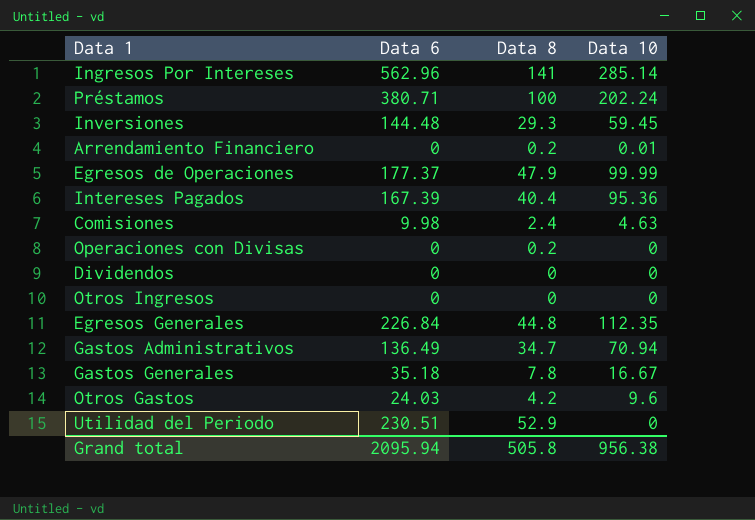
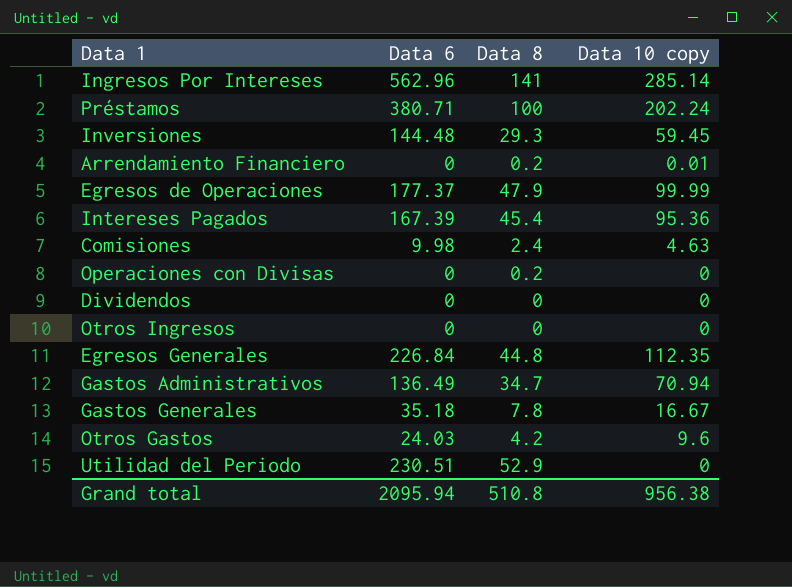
column name: Data 10 -> Data 10 copy
Intereses Pagados | Data 8: 40.4 -> 45.4
Grand total | Data 8: 505.8 -> 510.8

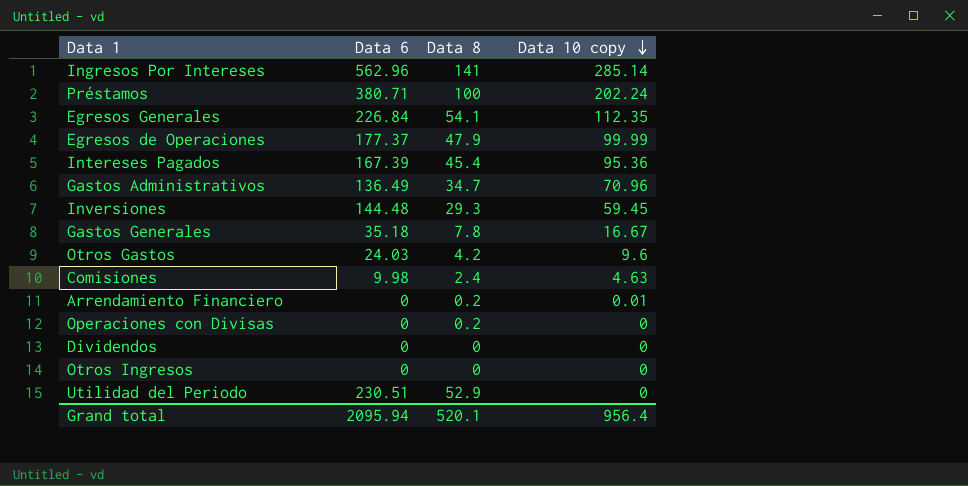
row order: none -> Data 10 copy descending
Egresos Generales | Data 8: 44.8 -> 54.1
Gastos Administrativos | Data 10 copy: 70.94 -> 70.96
Grand total | Data 8: 510.8 -> 520.1
Grand total | Data 10 copy: 956.38 -> 956.4

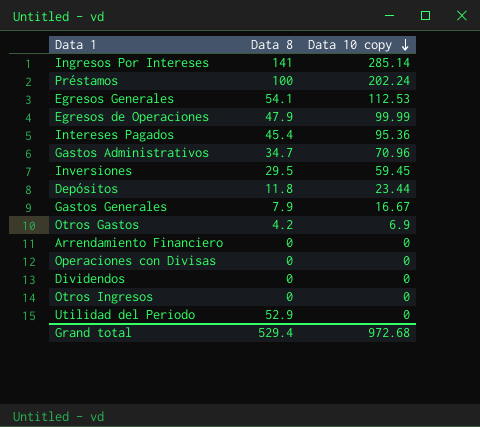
column Data 6 | position: 2 -> none
row Comisiones: 9.98 | 2.4 | 4.63 -> none
Egresos Generales | Data 10 copy: 112.35 -> 112.53
Inversiones | Data 8: 29.3 -> 29.5
row Depósitos: none -> 11.8 | 23.44
Gastos Generales | Data 8: 7.8 -> 7.9
Otros Gastos | Data 10 copy: 9.6 -> 6.9
Arrendamiento Financiero | Data 8: 0.2 -> 0
Arrendamiento Financiero | Data 10 copy: 0.01 -> 0
Operaciones con Divisas | Data 8: 0.2 -> 0
Grand total | Data 8: 520.1 -> 529.4
Grand total | Data 10 copy: 956.4 -> 972.68

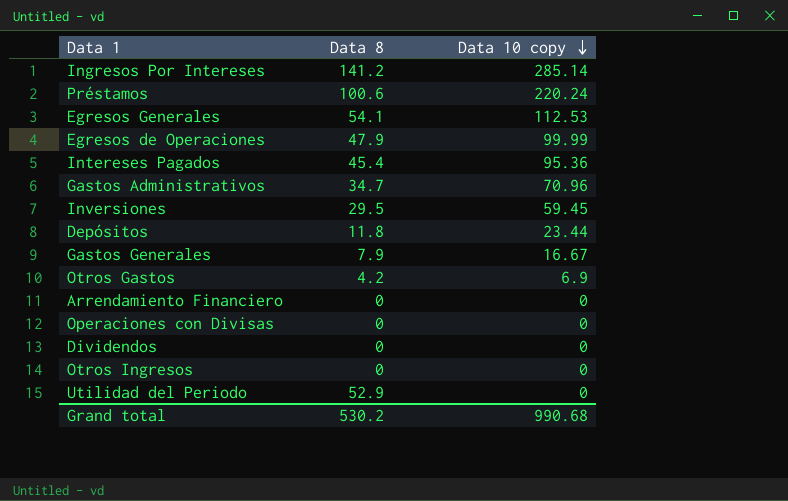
Ingresos Por Intereses | Data 8: 141 -> 141.2
Préstamos | Data 8: 100 -> 100.6
Préstamos | Data 10 copy: 202.24 -> 220.24
Grand total | Data 8: 529.4 -> 530.2
Grand total | Data 10 copy: 972.68 -> 990.68

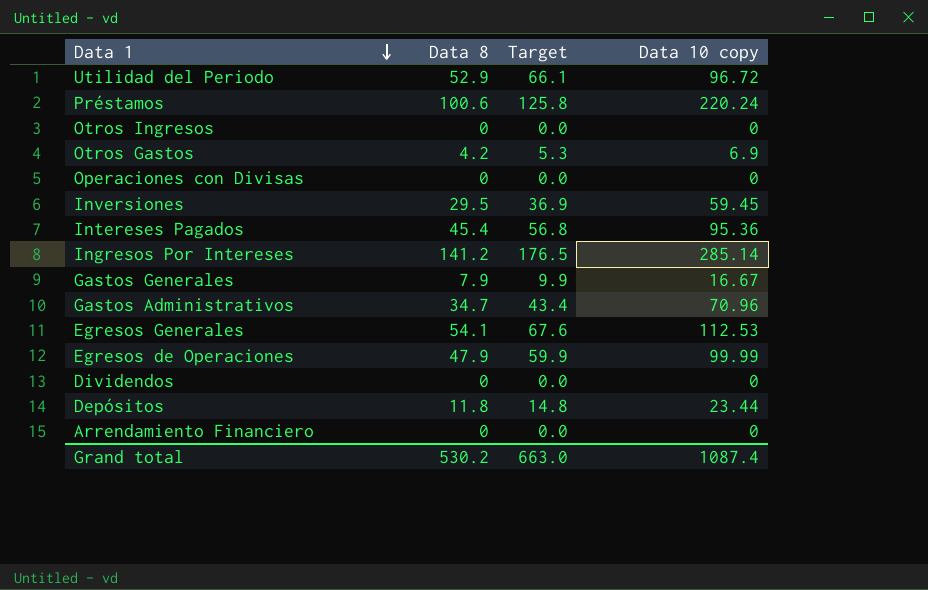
row order: Data 10 copy descending -> Data 1 descending
column Target | formula: none -> [Data 8] * 1.25
Utilidad del Periodo | Data 10 copy: 0 -> 96.72
Grand total | Data 10 copy: 990.68 -> 1087.4

